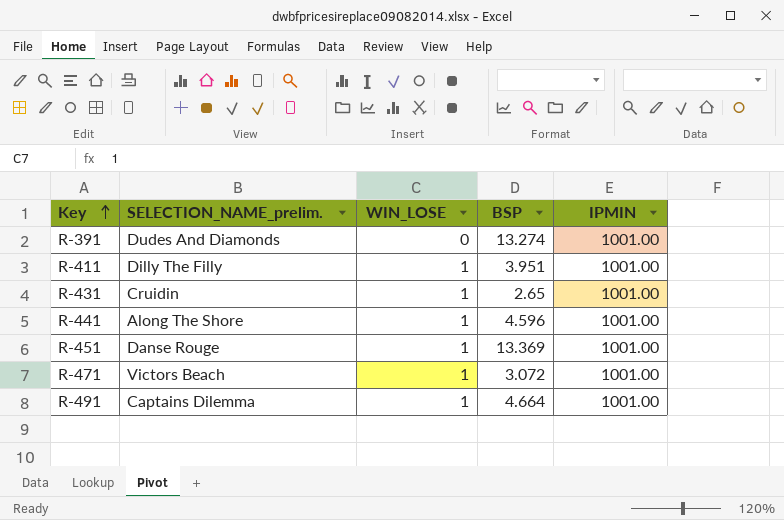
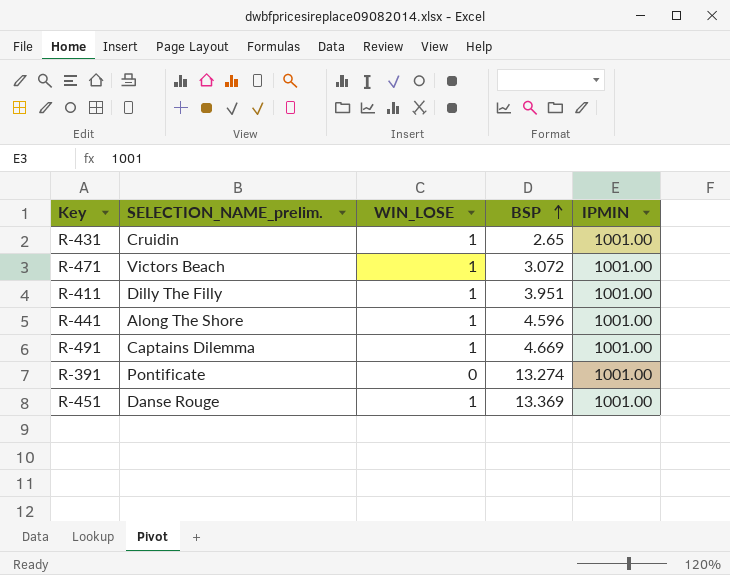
row order: Key ascending -> BSP ascending
R-491 | BSP: 4.664 -> 4.669
R-391 | SELECTION_NAME_prelim.: Dudes And Diamonds -> Pontificate

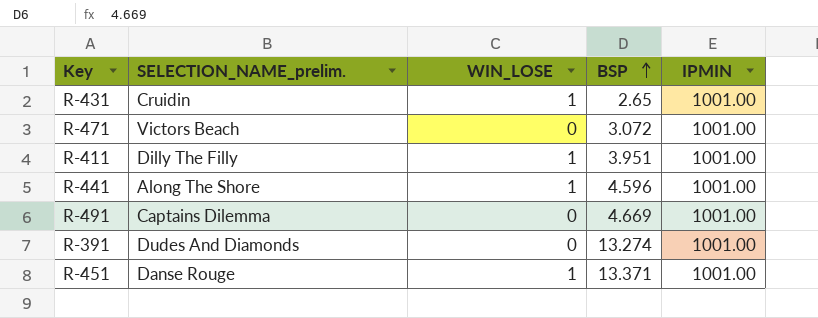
R-471 | WIN_LOSE: 1 -> 0
R-491 | WIN_LOSE: 1 -> 0
R-391 | SELECTION_NAME_prelim.: Pontificate -> Dudes And Diamonds
R-451 | BSP: 13.369 -> 13.371

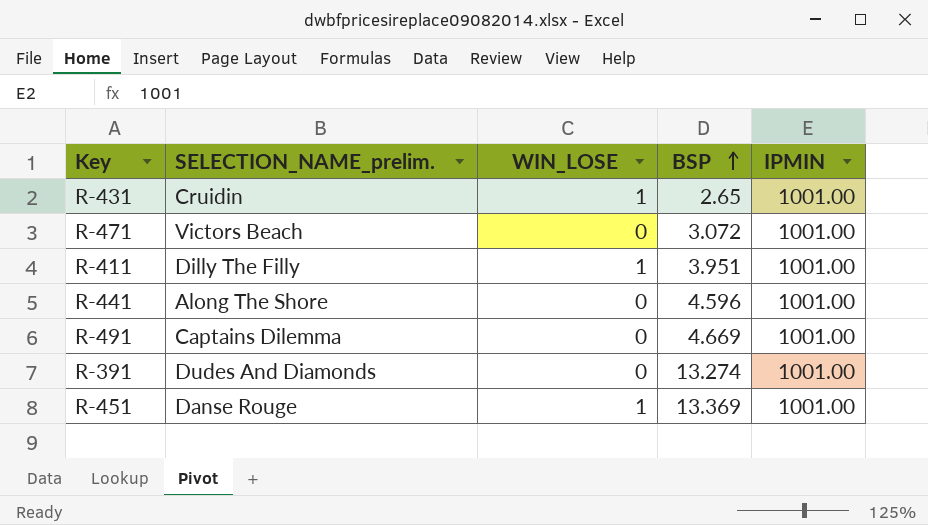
R-441 | WIN_LOSE: 1 -> 0
R-451 | BSP: 13.371 -> 13.369

